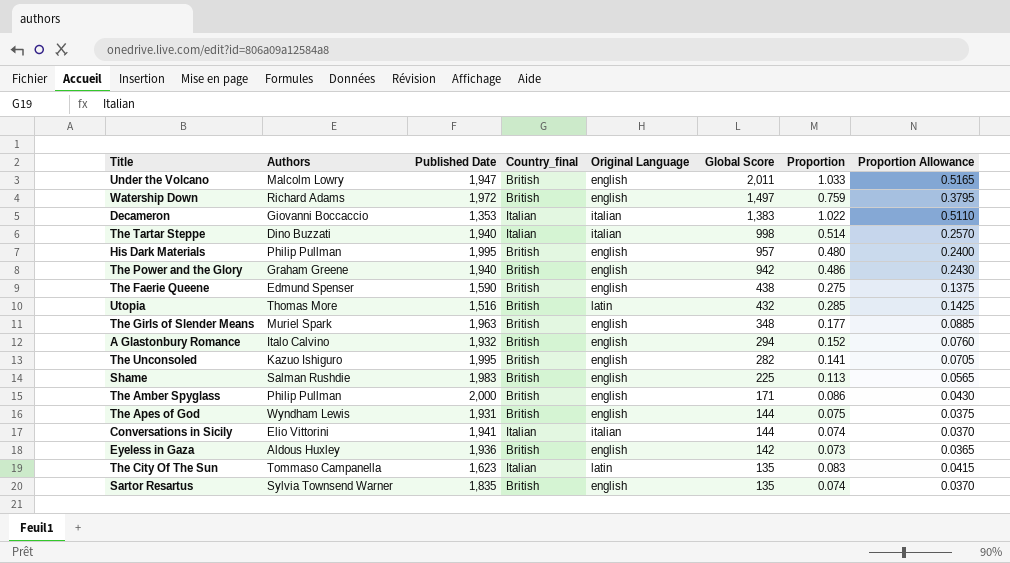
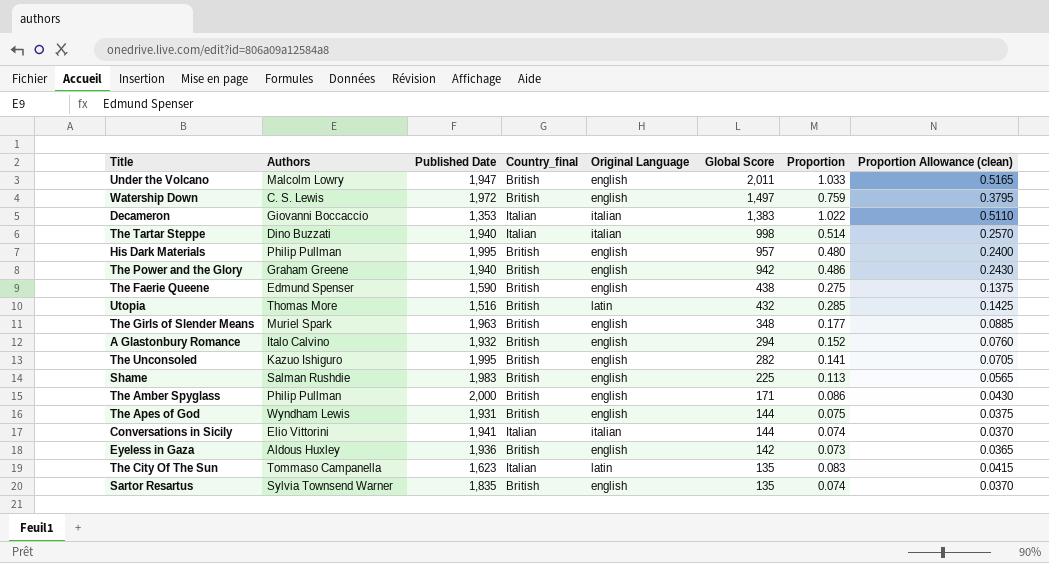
column name: Proportion Allowance -> Proportion Allowance (clean)
Watership Down | Authors: Richard Adams -> C. S. Lewis

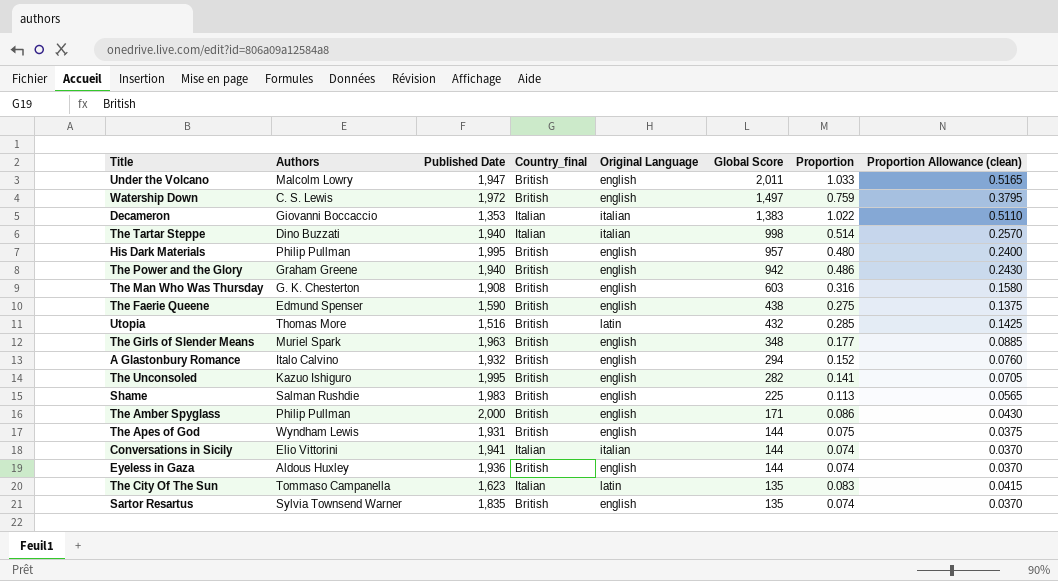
row The Man Who Was Thursday: none -> G. K. Chesterton | 1,908 | British | english | 603 | 0.316 | 0.1580
Eyeless in Gaza | Global Score: 142 -> 144
Eyeless in Gaza | Proportion: 0.073 -> 0.074
Eyeless in Gaza | Proportion Allowance (clean): 0.0365 -> 0.0370

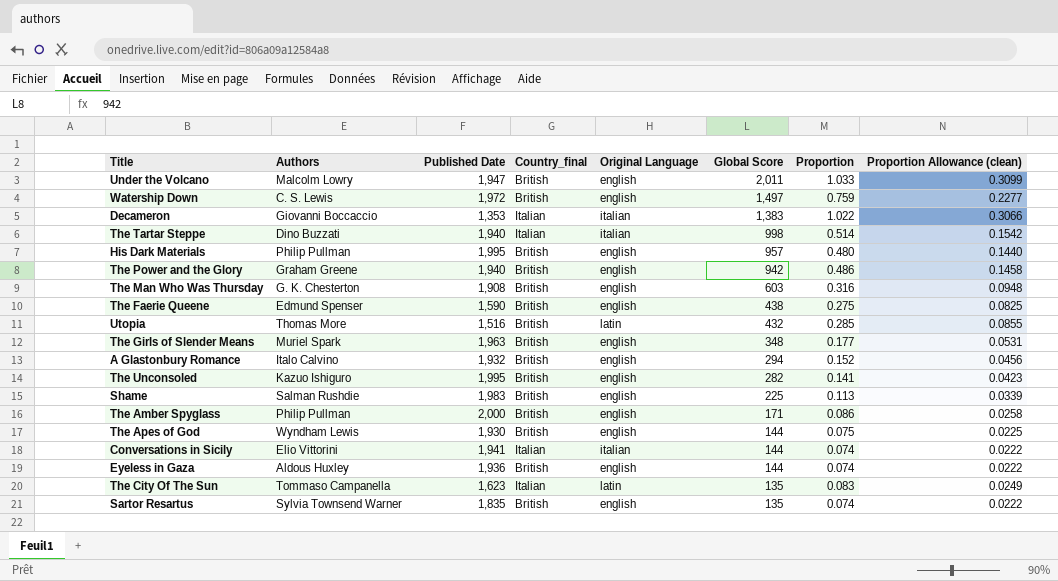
column Proportion Allowance (clean) | formula: [Proportion] * 0.5 -> [Proportion] * 0.3
The Apes of God | Published Date: 1,931 -> 1,930

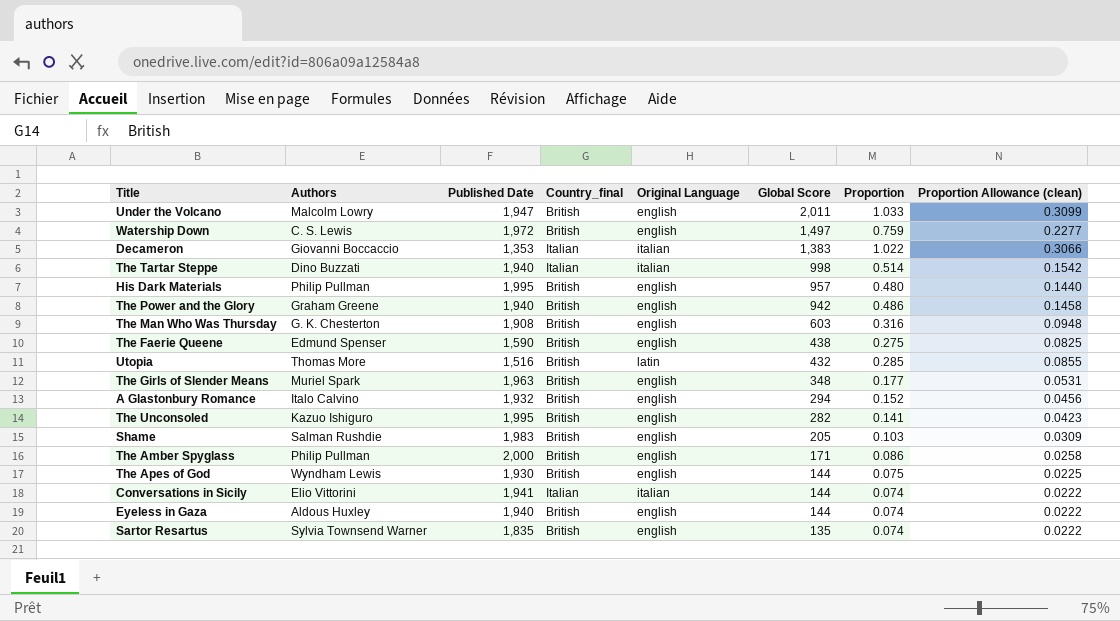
row The City Of The Sun: Tommaso Campanella | 1,623 | Italian | latin | 135 | 0.083 | 0.0249 -> none
Shame | Global Score: 225 -> 205
Shame | Proportion: 0.113 -> 0.103
Shame | Proportion Allowance (clean): 0.0339 -> 0.0309
Eyeless in Gaza | Published Date: 1,936 -> 1,940

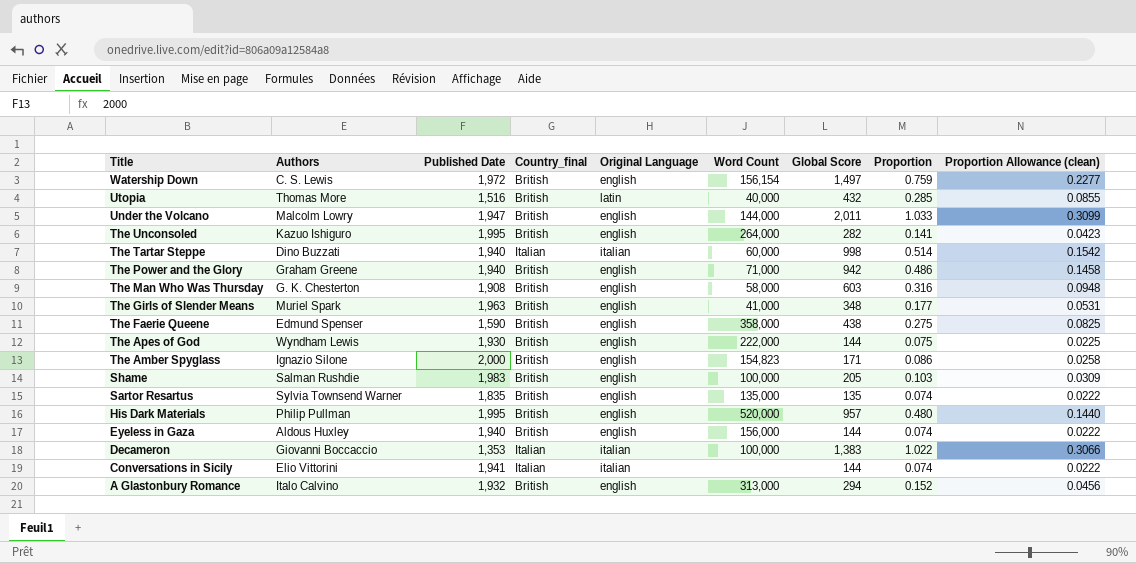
row order: Global Score descending -> Title descending
column Word Count | position: none -> 6
The Amber Spyglass | Authors: Philip Pullman -> Ignazio Silone

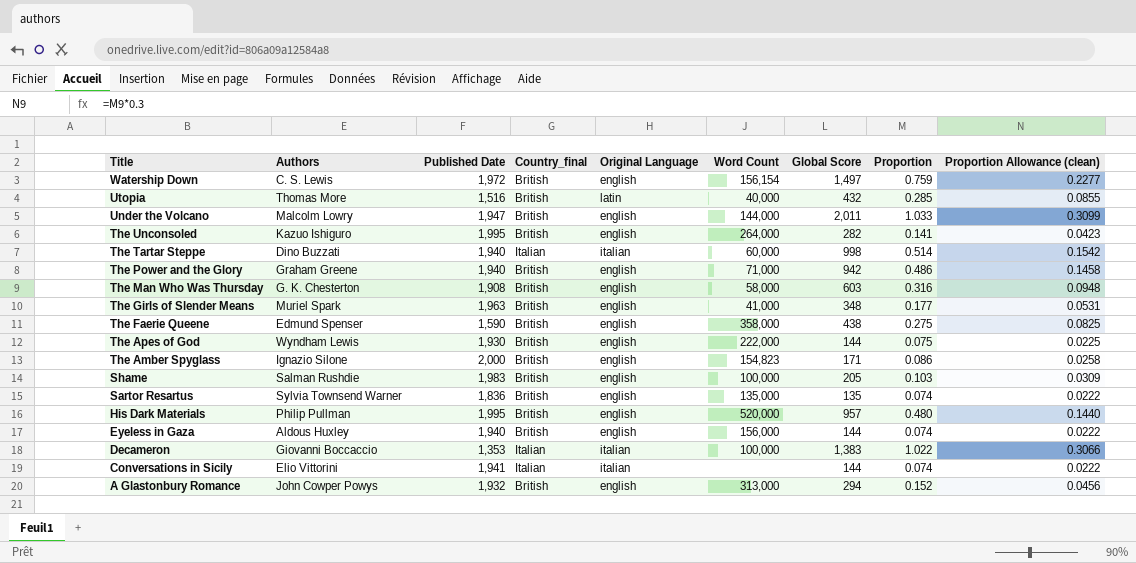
Sartor Resartus | Published Date: 1,835 -> 1,836
A Glastonbury Romance | Authors: Italo Calvino -> John Cowper Powys

